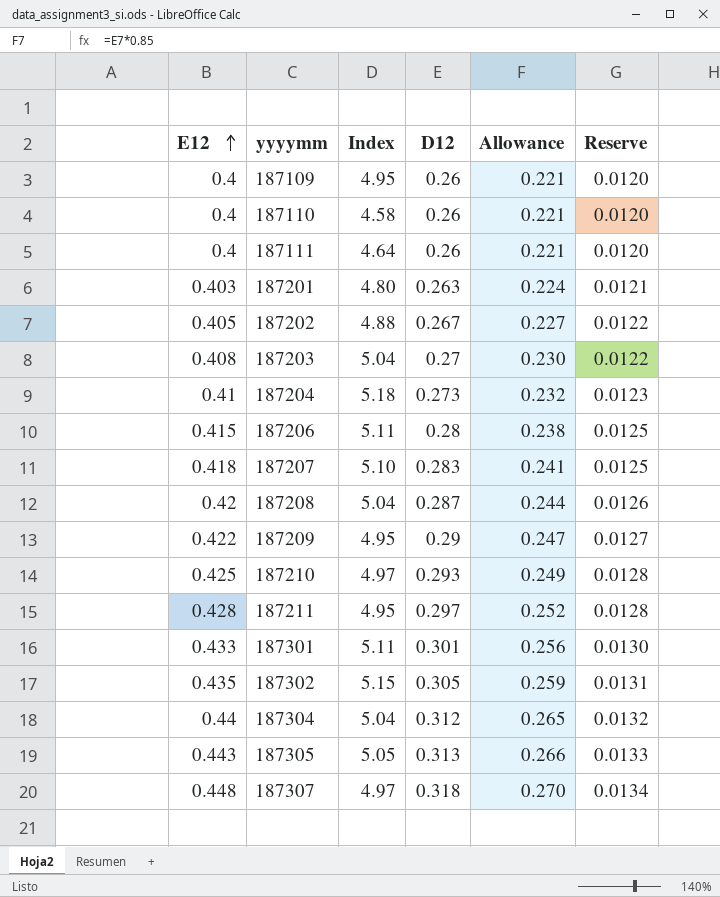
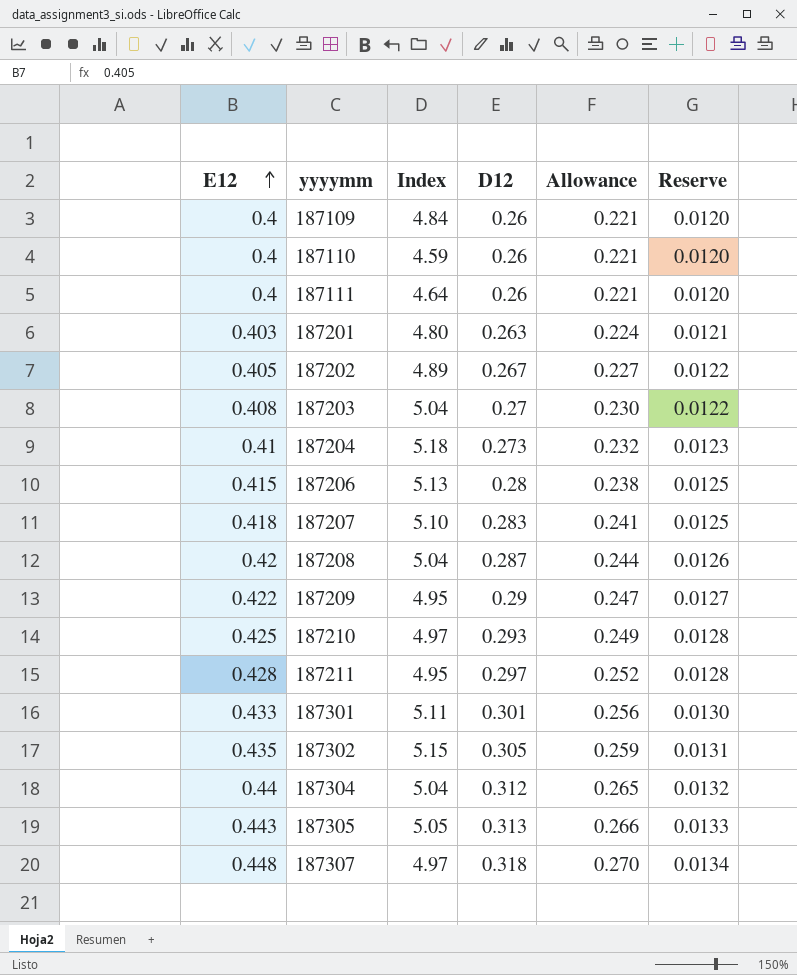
187109 | Index: 4.95 -> 4.84
187110 | Index: 4.58 -> 4.59
187202 | Index: 4.88 -> 4.89
187206 | Index: 5.11 -> 5.13

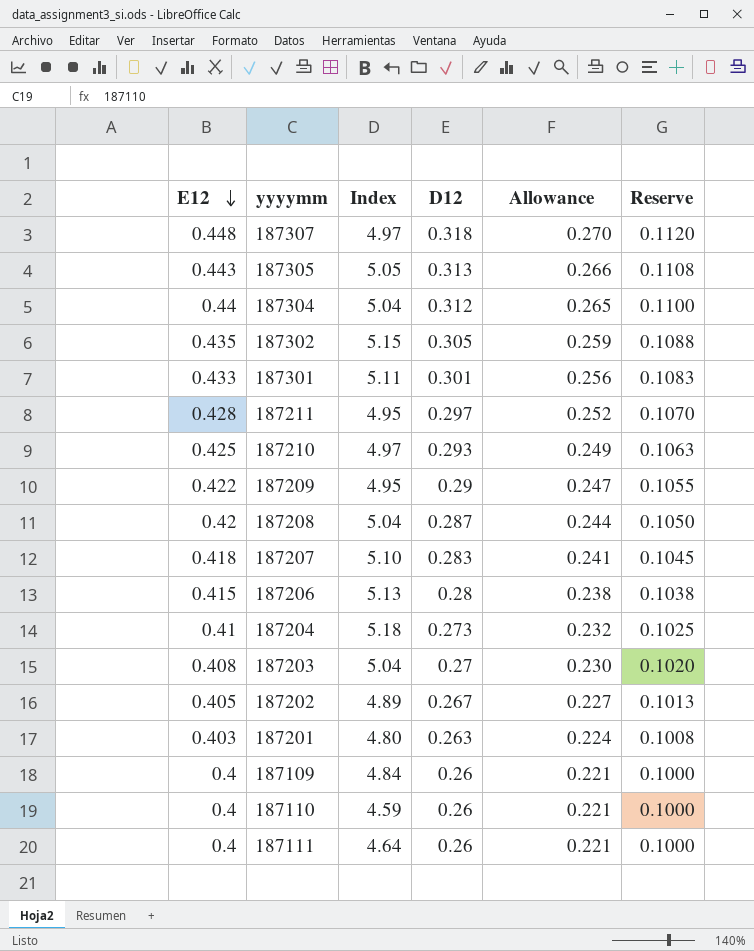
row order: E12 ascending -> E12 descending
column Reserve | formula: [E12] * 0.03 -> [E12] * 0.25

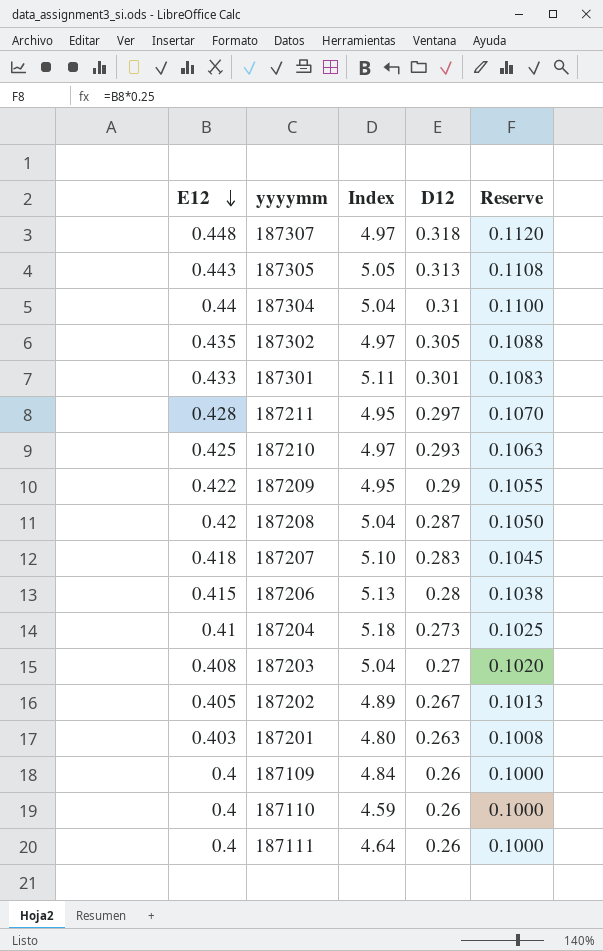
column Allowance | formula: [D12] * 0.85 -> none
187304 | D12: 0.312 -> 0.31
187302 | Index: 5.15 -> 4.97

